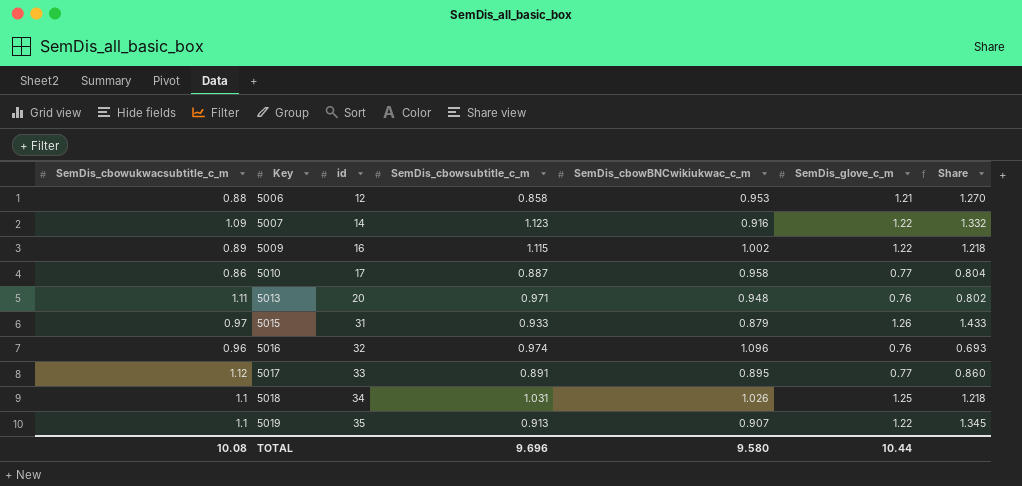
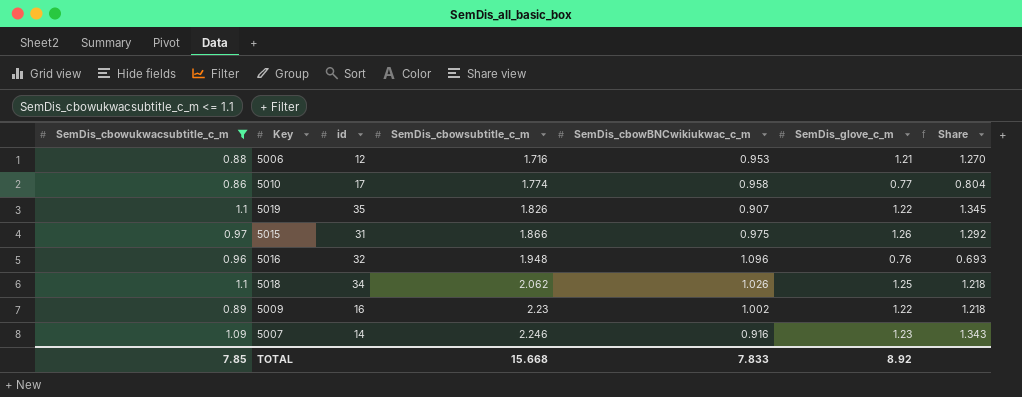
filter: none -> SemDis_cbowukwacsubtitle_c_m <= 1.1
row order: Key ascending -> SemDis_cbowsubtitle_c_m ascending
5006 | SemDis_cbowsubtitle_c_m: 0.858 -> 1.716
5010 | SemDis_cbowsubtitle_c_m: 0.887 -> 1.774
5019 | SemDis_cbowsubtitle_c_m: 0.913 -> 1.826
5015 | SemDis_cbowsubtitle_c_m: 0.933 -> 1.866
5015 | SemDis_cbowBNCwikiukwac_c_m: 0.879 -> 0.975
5015 | Share: 1.433 -> 1.292
5016 | SemDis_cbowsubtitle_c_m: 0.974 -> 1.948
5018 | SemDis_cbowsubtitle_c_m: 1.031 -> 2.062
5009 | SemDis_cbowsubtitle_c_m: 1.115 -> 2.23
5007 | SemDis_cbowsubtitle_c_m: 1.123 -> 2.246
5007 | SemDis_glove_c_m: 1.22 -> 1.23
5007 | Share: 1.332 -> 1.343
TOTAL | SemDis_cbowukwacsubtitle_c_m: 10.08 -> 7.85
TOTAL | SemDis_cbowsubtitle_c_m: 9.696 -> 15.668
TOTAL | SemDis_cbowBNCwikiukwac_c_m: 9.580 -> 7.833
TOTAL | SemDis_glove_c_m: 10.44 -> 8.92

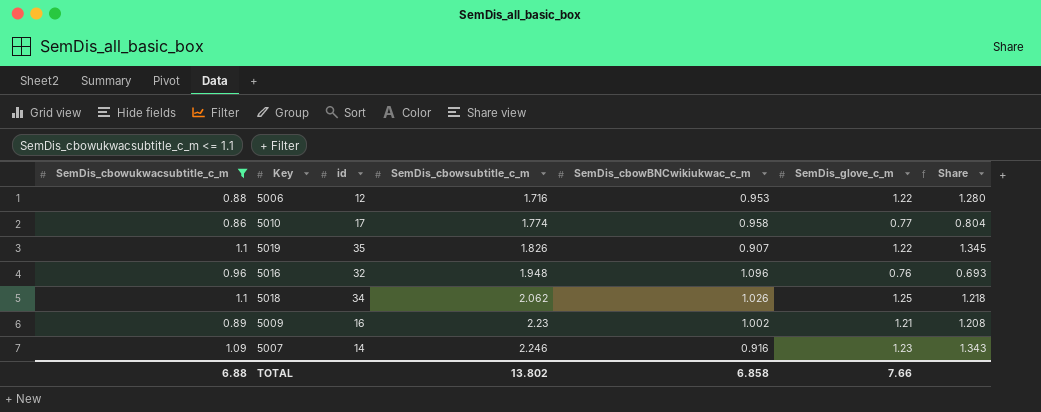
row 5015: 0.97 | 31 | 1.866 | 0.975 | 1.26 | 1.292 -> none
5006 | SemDis_glove_c_m: 1.21 -> 1.22
5006 | Share: 1.270 -> 1.280
5009 | SemDis_glove_c_m: 1.22 -> 1.21
5009 | Share: 1.218 -> 1.208
TOTAL | SemDis_cbowukwacsubtitle_c_m: 7.85 -> 6.88
TOTAL | SemDis_cbowsubtitle_c_m: 15.668 -> 13.802
TOTAL | SemDis_cbowBNCwikiukwac_c_m: 7.833 -> 6.858
TOTAL | SemDis_glove_c_m: 8.92 -> 7.66

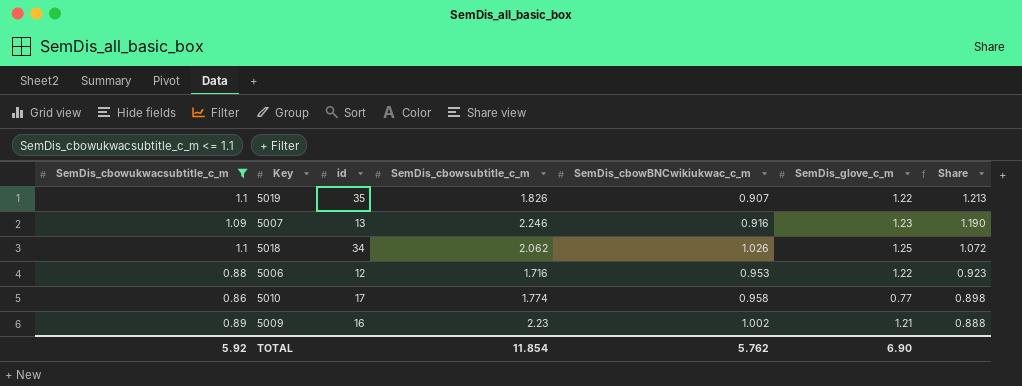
row order: SemDis_cbowsubtitle_c_m ascending -> Share descending
column Share | formula: [SemDis_glove_c_m] / [SemDis_cbowBNCwikiukwac_c_m] -> [SemDis_cbowukwacsubtitle_c_m] / [SemDis_cbowBNCwikiukwac_c_m]
row 5016: 0.96 | 32 | 1.948 | 1.096 | 0.76 | 0.693 -> none
5007 | id: 14 -> 13
TOTAL | SemDis_cbowukwacsubtitle_c_m: 6.88 -> 5.92
TOTAL | SemDis_cbowsubtitle_c_m: 13.802 -> 11.854
TOTAL | SemDis_cbowBNCwikiukwac_c_m: 6.858 -> 5.762
TOTAL | SemDis_glove_c_m: 7.66 -> 6.90

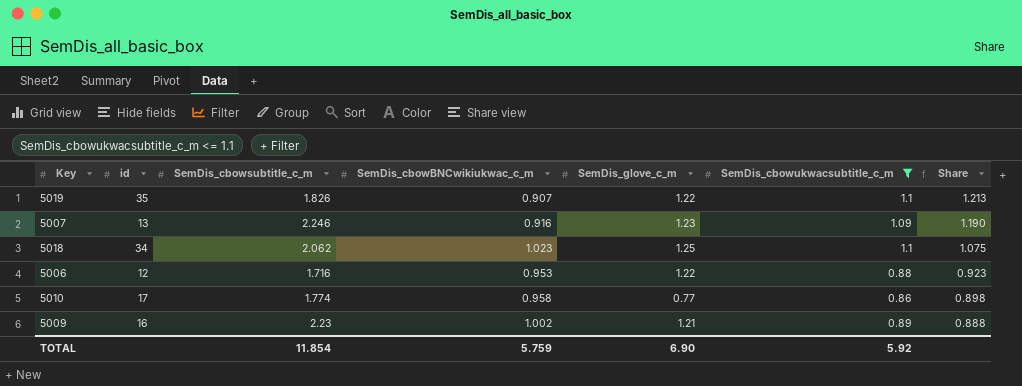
column SemDis_cbowukwacsubtitle_c_m | position: 1 -> 6
5018 | SemDis_cbowBNCwikiukwac_c_m: 1.026 -> 1.023
5018 | Share: 1.072 -> 1.075
TOTAL | SemDis_cbowBNCwikiukwac_c_m: 5.762 -> 5.759

